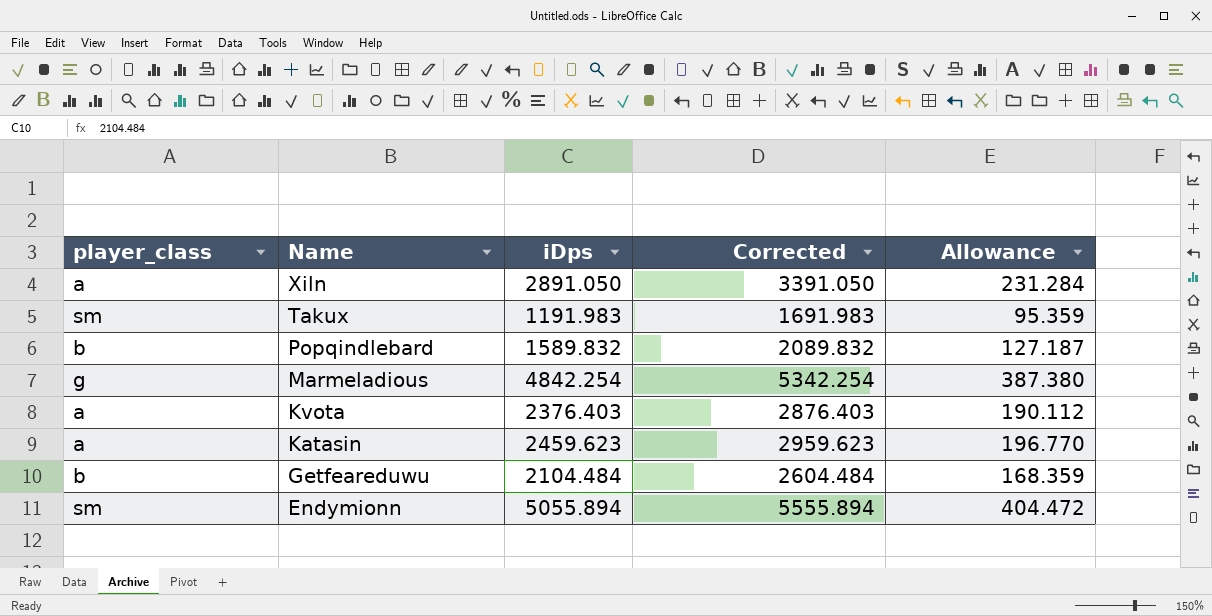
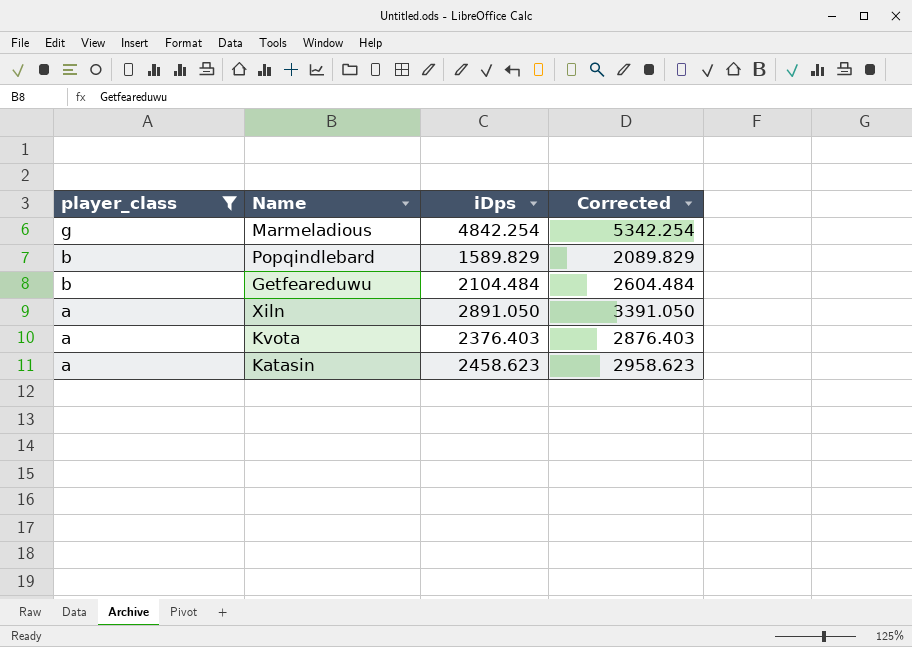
filter: none -> player_class != sm
row order: Name descending -> player_class descending
column Allowance | formula: [iDps] * 0.08 -> none
Popqindlebard | iDps: 1589.832 -> 1589.829
Popqindlebard | Corrected: 2089.832 -> 2089.829
Katasin | iDps: 2459.623 -> 2458.623
Katasin | Corrected: 2959.623 -> 2958.623

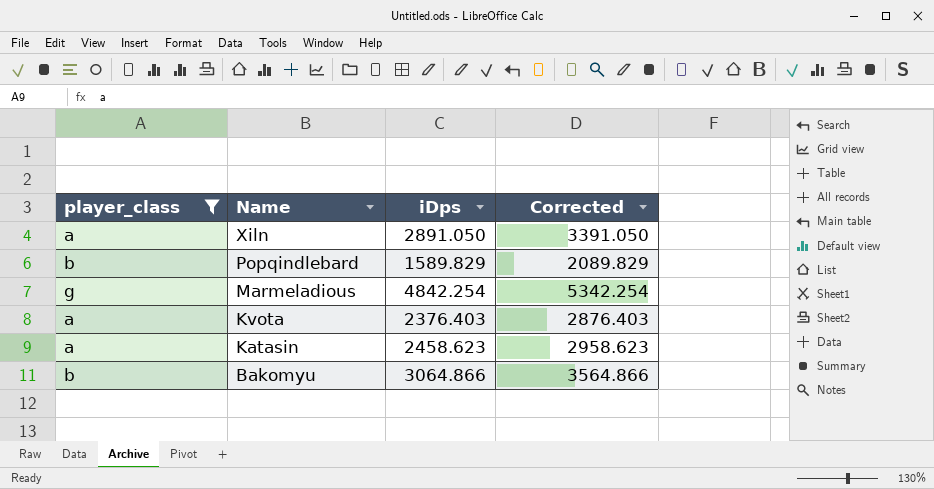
row order: player_class descending -> Name descending
row Getfeareduwu: b | 2104.484 | 2604.484 -> none
row Bakomyu: none -> b | 3064.866 | 3564.866

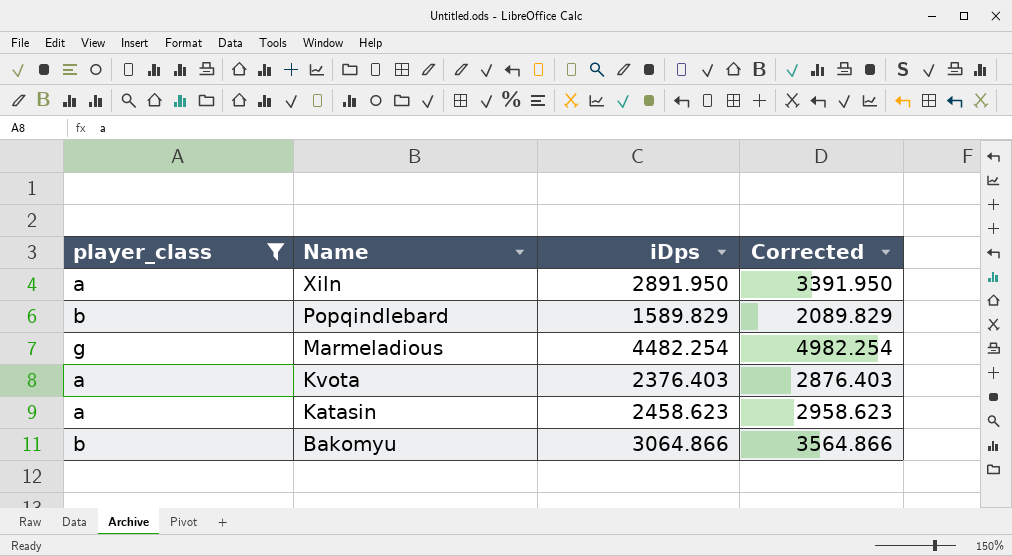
Xiln | iDps: 2891.050 -> 2891.950
Xiln | Corrected: 3391.050 -> 3391.950
Marmeladious | iDps: 4842.254 -> 4482.254
Marmeladious | Corrected: 5342.254 -> 4982.254

